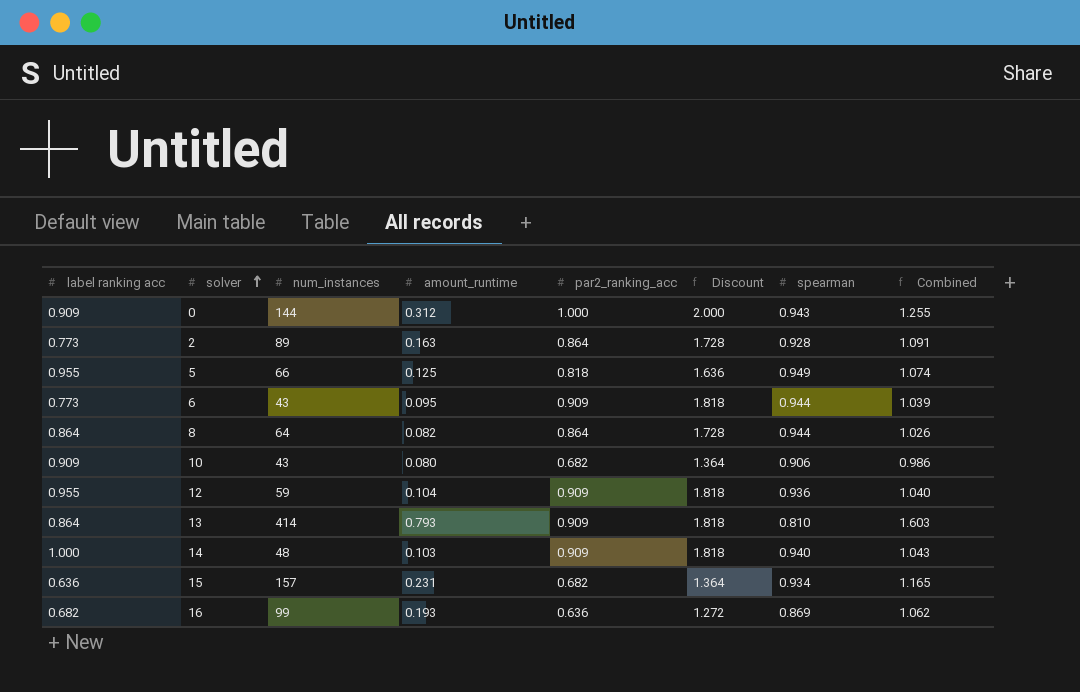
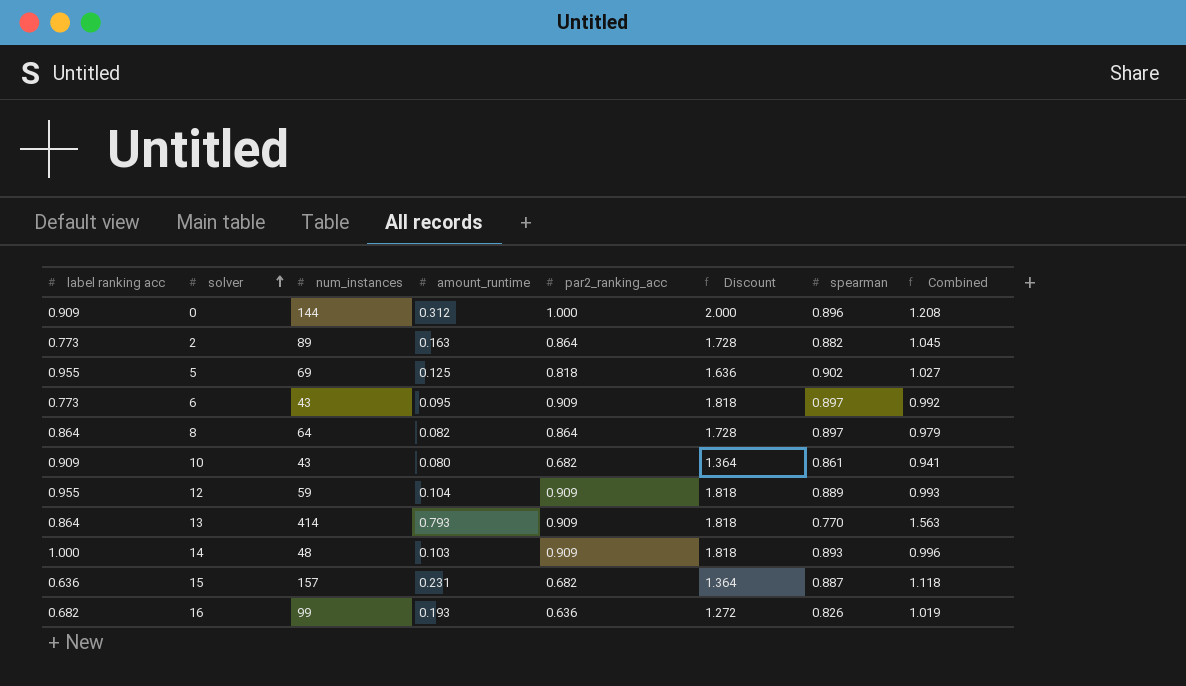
0 | spearman: 0.943 -> 0.896
0 | Combined: 1.255 -> 1.208
2 | spearman: 0.928 -> 0.882
2 | Combined: 1.091 -> 1.045
5 | num_instances: 66 -> 69
5 | spearman: 0.949 -> 0.902
5 | Combined: 1.074 -> 1.027
6 | spearman: 0.944 -> 0.897
6 | Combined: 1.039 -> 0.992
8 | spearman: 0.944 -> 0.897
8 | Combined: 1.026 -> 0.979
10 | spearman: 0.906 -> 0.861
10 | Combined: 0.986 -> 0.941
12 | spearman: 0.936 -> 0.889
12 | Combined: 1.040 -> 0.993
13 | spearman: 0.810 -> 0.770
13 | Combined: 1.603 -> 1.563
14 | spearman: 0.940 -> 0.893
14 | Combined: 1.043 -> 0.996
15 | spearman: 0.934 -> 0.887
15 | Combined: 1.165 -> 1.118
16 | spearman: 0.869 -> 0.826
16 | Combined: 1.062 -> 1.019

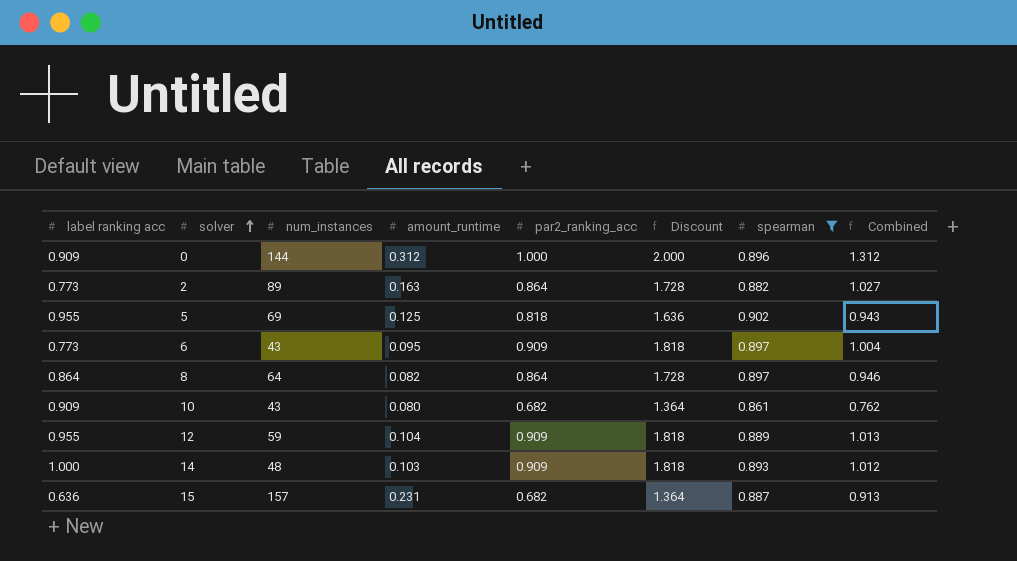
filter: none -> spearman >= 0.861
column Combined | formula: [amount_runtime] + [spearman] -> [amount_runtime] + [par2_ranking_acc]

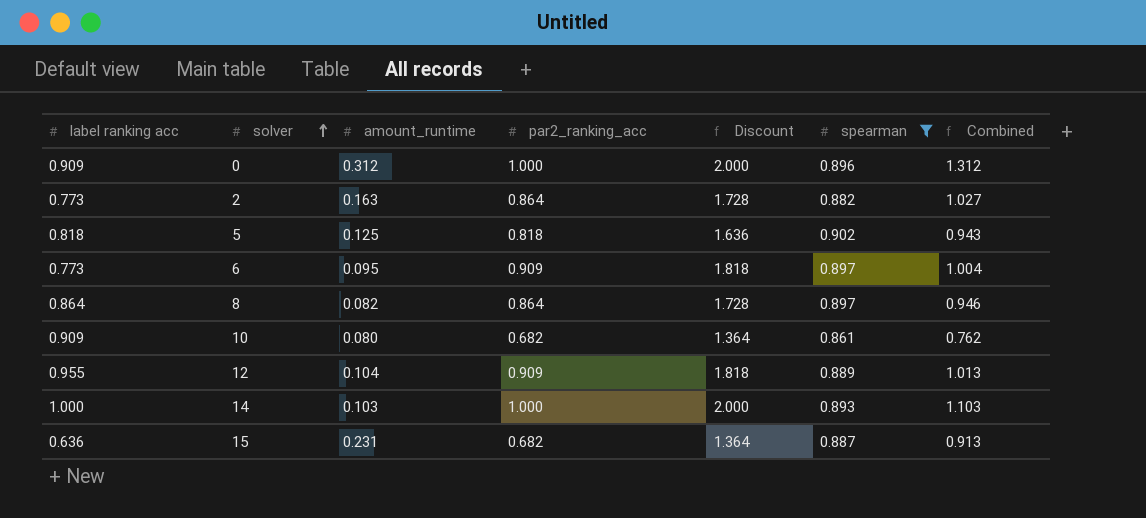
column num_instances | position: 3 -> none
5 | label ranking acc: 0.955 -> 0.818
14 | par2_ranking_acc: 0.909 -> 1.000
14 | Discount: 1.818 -> 2.000
14 | Combined: 1.012 -> 1.103

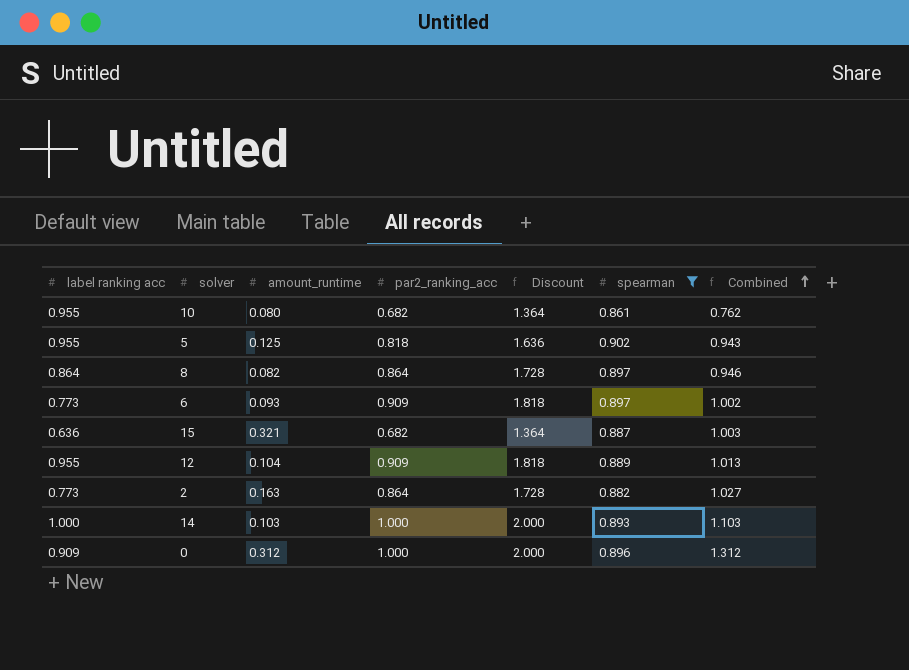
row order: solver ascending -> Combined ascending
10 | label ranking acc: 0.909 -> 0.955
5 | label ranking acc: 0.818 -> 0.955
6 | amount_runtime: 0.095 -> 0.093
6 | Combined: 1.004 -> 1.002
15 | amount_runtime: 0.231 -> 0.321
15 | Combined: 0.913 -> 1.003

